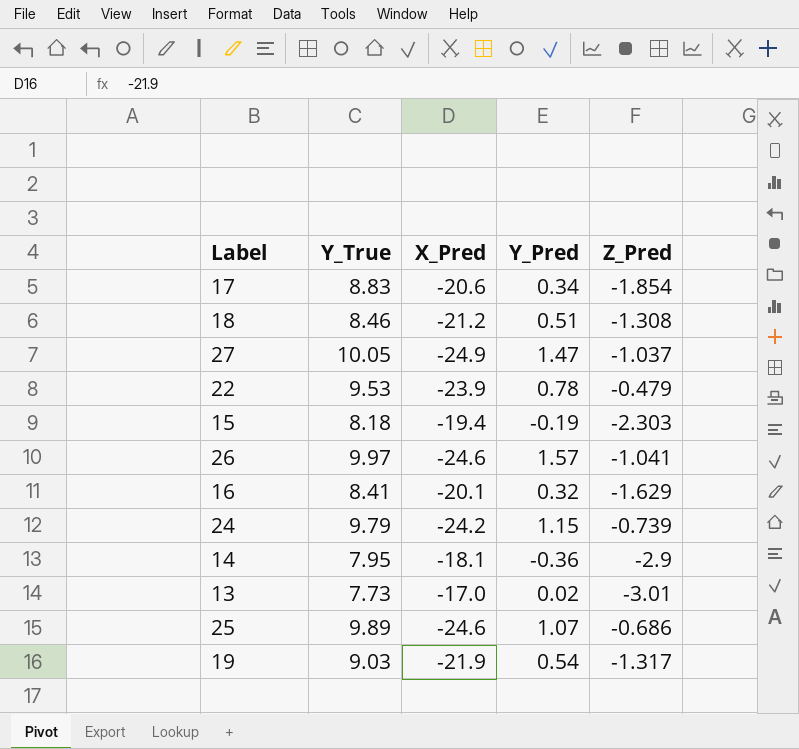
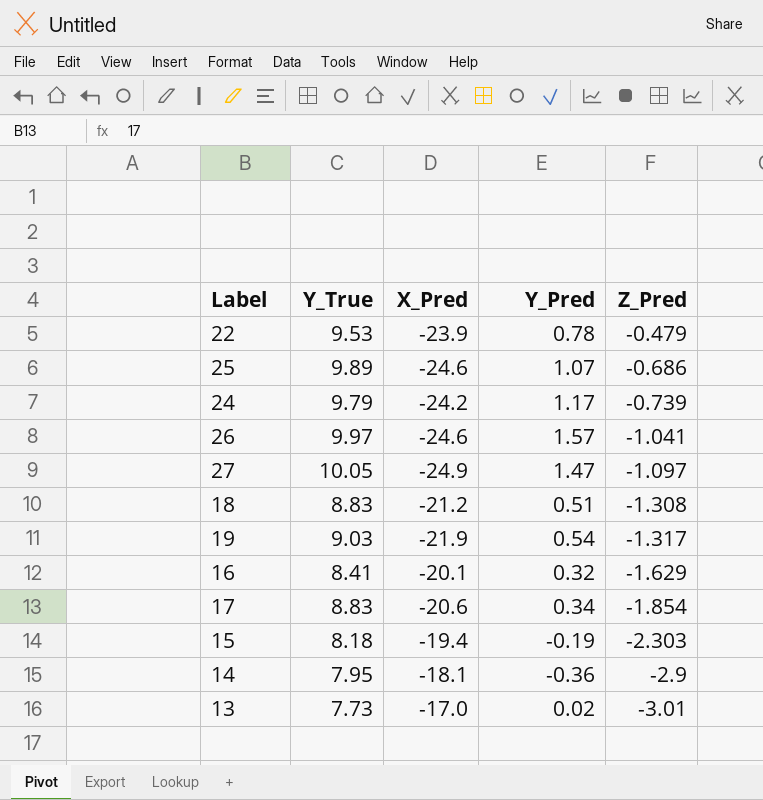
row order: none -> Z_Pred descending
24 | Y_Pred: 1.15 -> 1.17
27 | Z_Pred: -1.037 -> -1.097
18 | Y_True: 8.46 -> 8.83

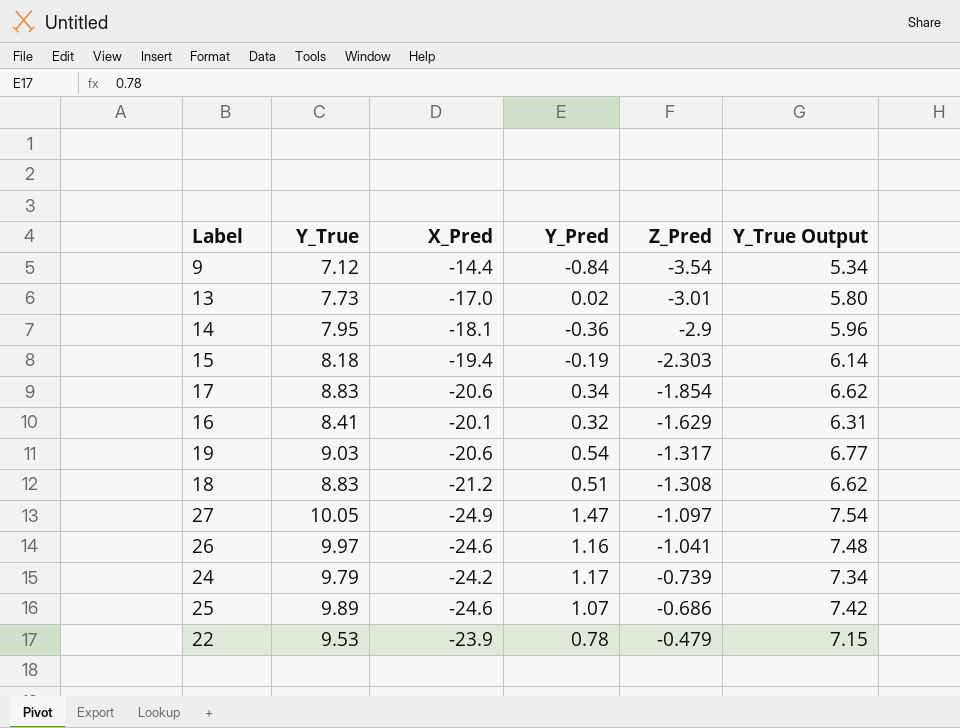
row order: Z_Pred descending -> Z_Pred ascending
column Y_True Output | formula: none -> [Y_True] * 0.75
row 9: none -> 7.12 | -14.4 | -0.84 | -3.54 | 5.34
19 | X_Pred: -21.9 -> -20.6
26 | Y_Pred: 1.57 -> 1.16

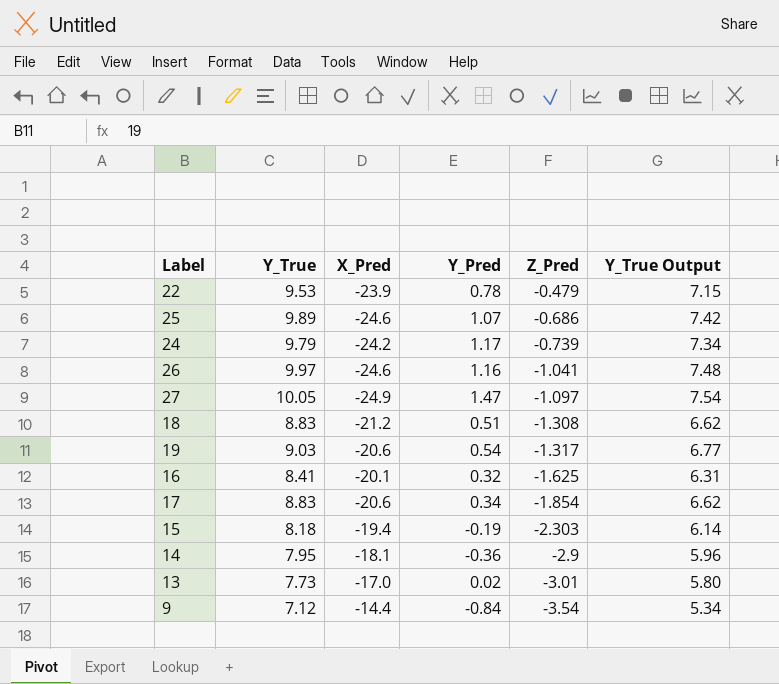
row order: Z_Pred ascending -> Z_Pred descending
16 | Z_Pred: -1.629 -> -1.625

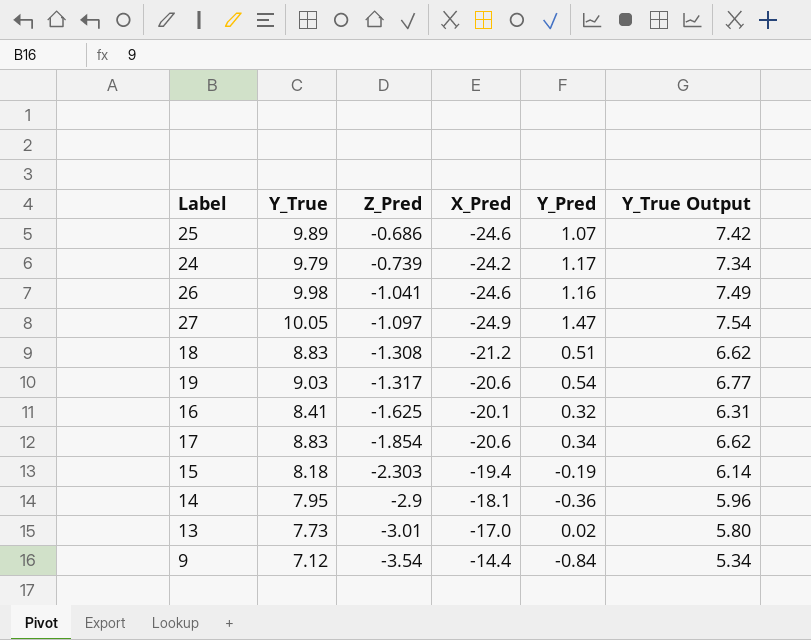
column Z_Pred | position: 5 -> 3
row 22: 9.53 | -23.9 | 0.78 | -0.479 | 7.15 -> none
26 | Y_True: 9.97 -> 9.98
26 | Y_True Output: 7.48 -> 7.49

